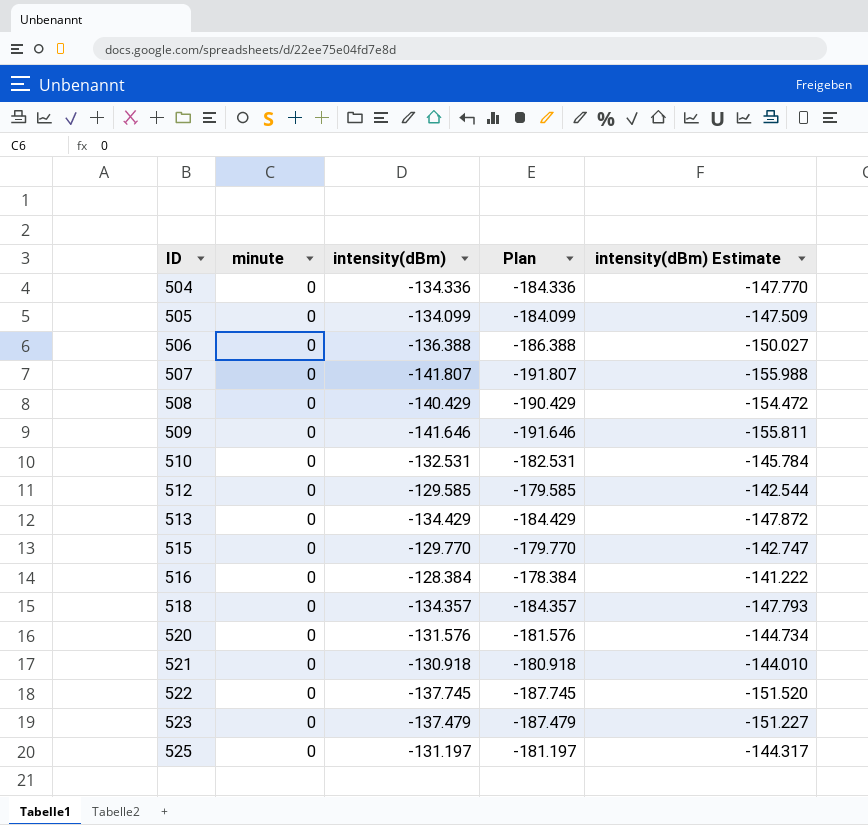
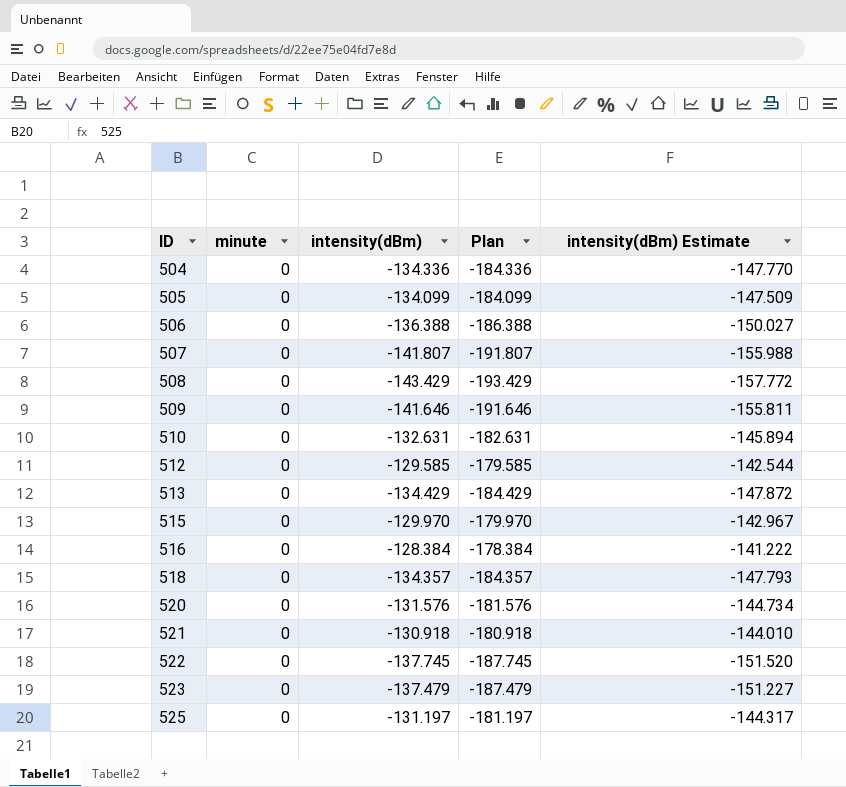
508 | intensity(dBm): -140.429 -> -143.429
508 | Plan: -190.429 -> -193.429
508 | intensity(dBm) Estimate: -154.472 -> -157.772
510 | intensity(dBm): -132.531 -> -132.631
510 | Plan: -182.531 -> -182.631
510 | intensity(dBm) Estimate: -145.784 -> -145.894
515 | intensity(dBm): -129.770 -> -129.970
515 | Plan: -179.770 -> -179.970
515 | intensity(dBm) Estimate: -142.747 -> -142.967

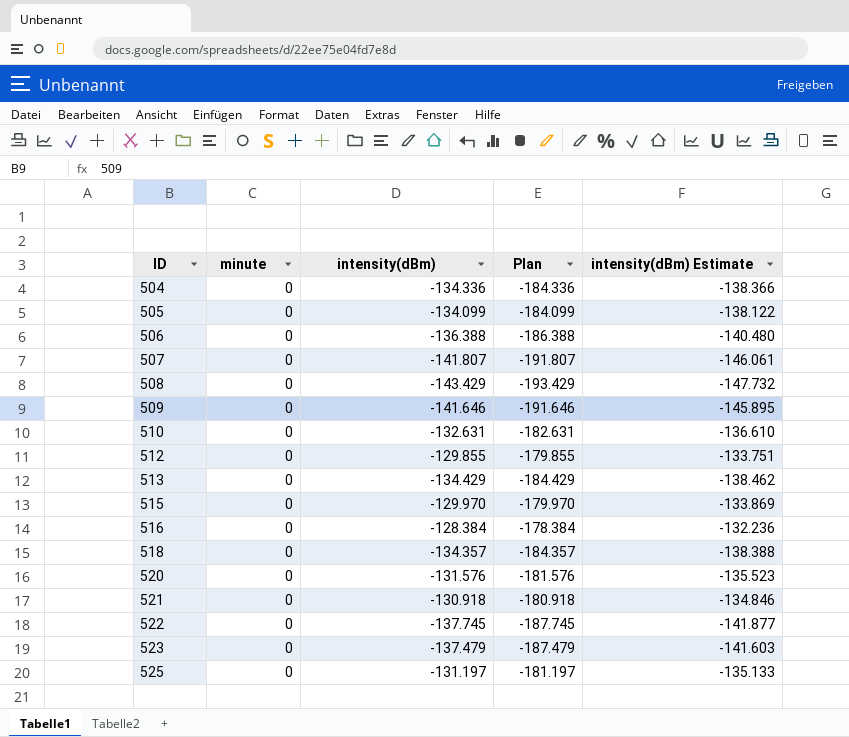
column intensity(dBm) Estimate | formula: [intensity(dBm)] * 1.1 -> [intensity(dBm)] * 1.03
512 | intensity(dBm): -129.585 -> -129.855
512 | Plan: -179.585 -> -179.855

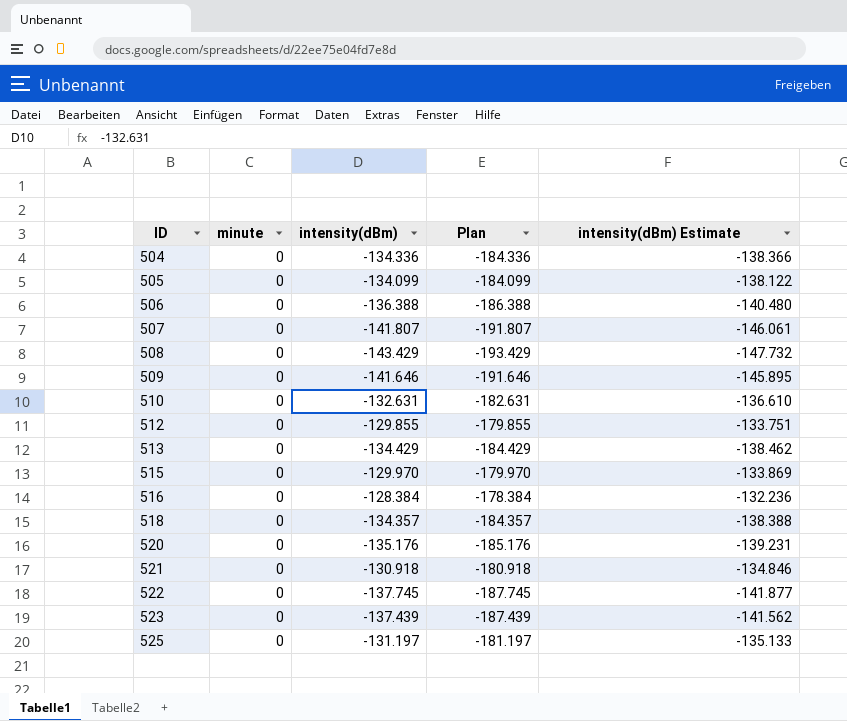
520 | intensity(dBm): -131.576 -> -135.176
520 | Plan: -181.576 -> -185.176
520 | intensity(dBm) Estimate: -135.523 -> -139.231
523 | intensity(dBm): -137.479 -> -137.439
523 | Plan: -187.479 -> -187.439
523 | intensity(dBm) Estimate: -141.603 -> -141.562

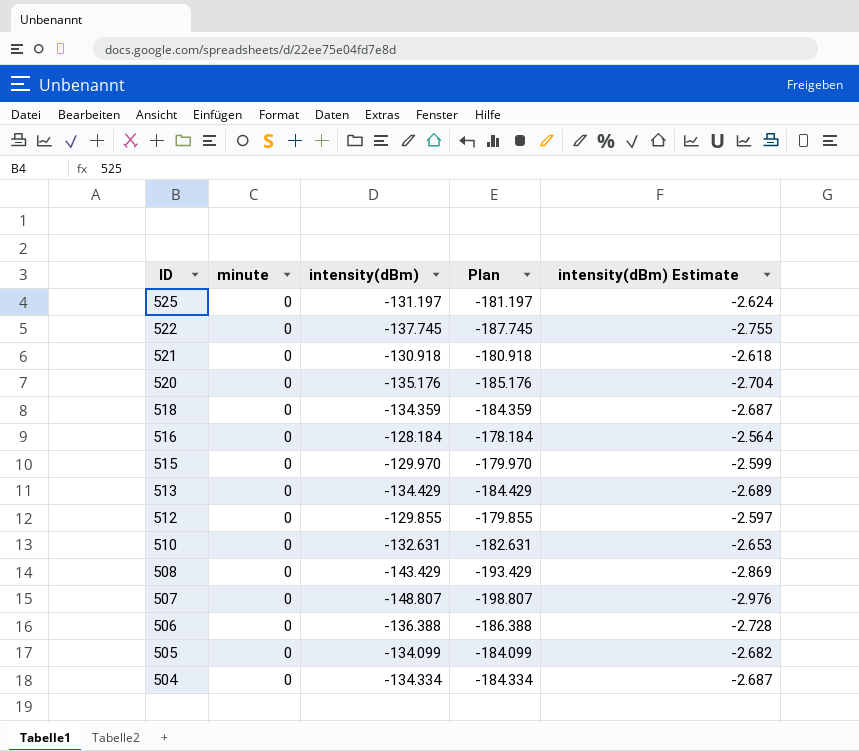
row order: ID ascending -> ID descending
column intensity(dBm) Estimate | formula: [intensity(dBm)] * 1.03 -> [intensity(dBm)] * 0.02
row 509: 0 | -141.646 | -191.646 | -145.895 -> none
row 523: 0 | -137.439 | -187.439 | -141.562 -> none
518 | intensity(dBm): -134.357 -> -134.359
518 | Plan: -184.357 -> -184.359
516 | intensity(dBm): -128.384 -> -128.184
516 | Plan: -178.384 -> -178.184
507 | intensity(dBm): -141.807 -> -148.807
507 | Plan: -191.807 -> -198.807
504 | intensity(dBm): -134.336 -> -134.334
504 | Plan: -184.336 -> -184.334

